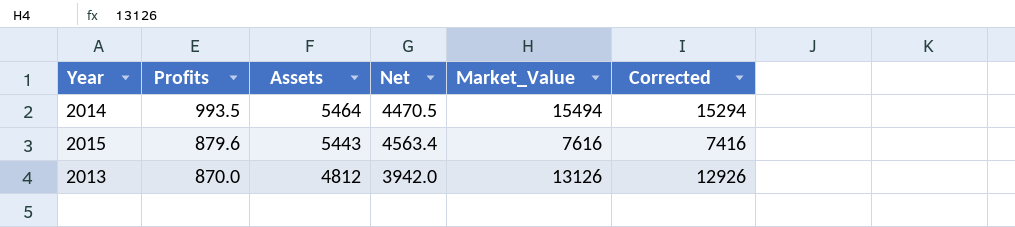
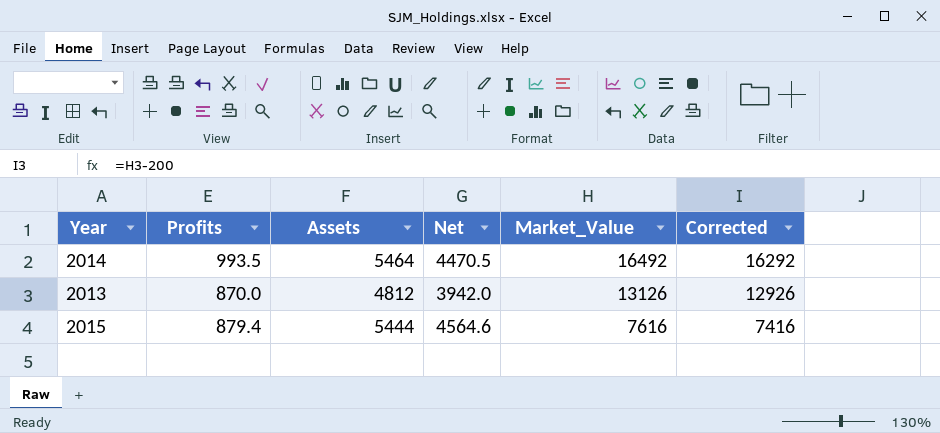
row order: Profits descending -> Market_Value descending
2014 | Market_Value: 15494 -> 16492
2014 | Corrected: 15294 -> 16292
2015 | Profits: 879.6 -> 879.4
2015 | Assets: 5443 -> 5444
2015 | Net: 4563.4 -> 4564.6

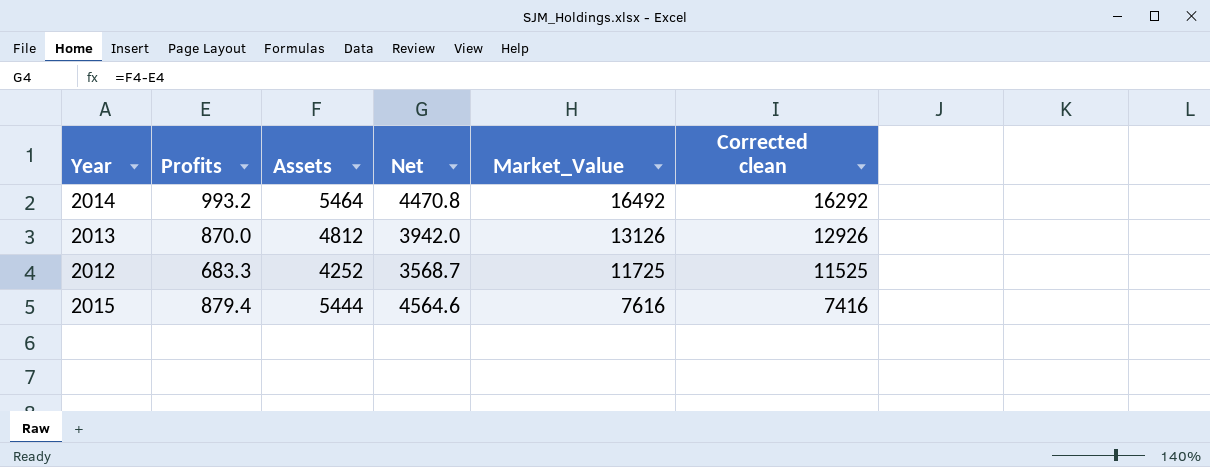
column name: Corrected -> Corrected clean
2014 | Profits: 993.5 -> 993.2
2014 | Net: 4470.5 -> 4470.8
row 2012: none -> 683.3 | 4252 | 3568.7 | 11725 | 11525

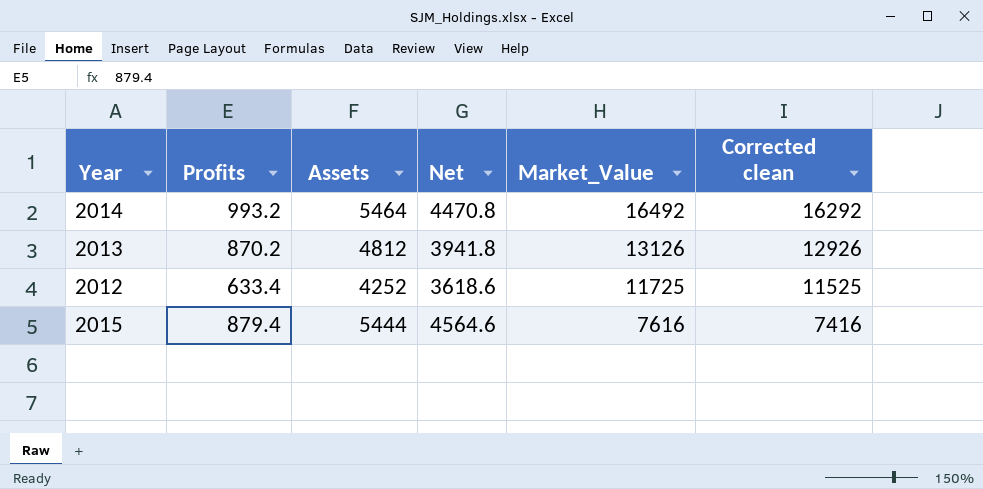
2013 | Profits: 870.0 -> 870.2
2013 | Net: 3942.0 -> 3941.8
2012 | Profits: 683.3 -> 633.4
2012 | Net: 3568.7 -> 3618.6

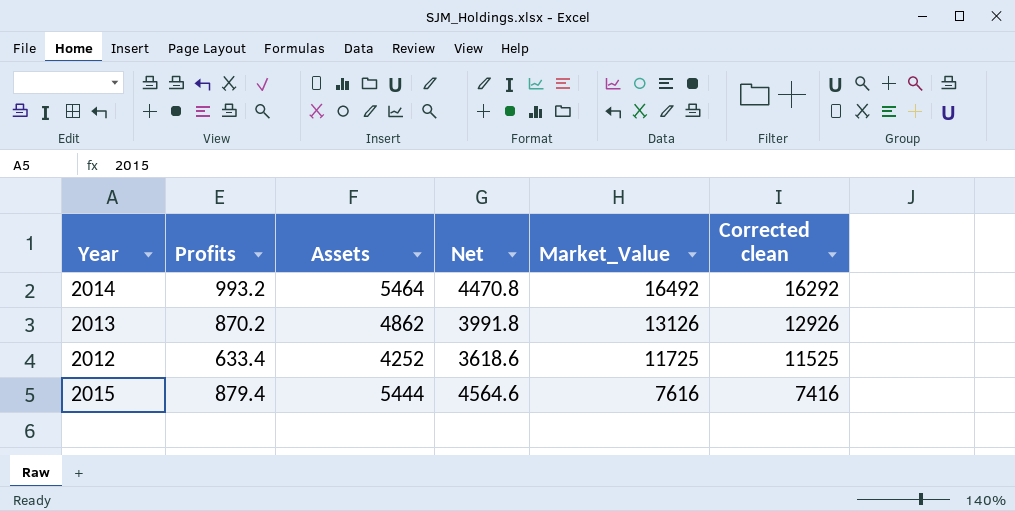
2013 | Assets: 4812 -> 4862
2013 | Net: 3941.8 -> 3991.8

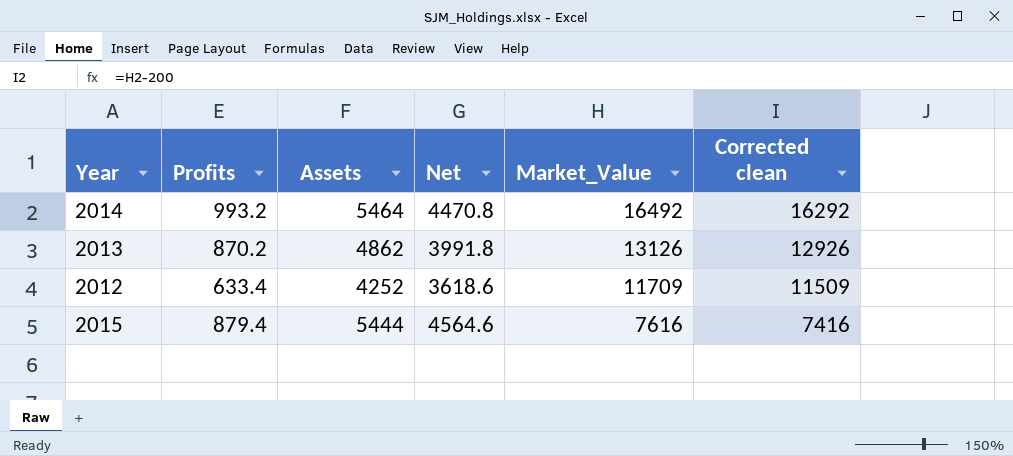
2012 | Market_Value: 11725 -> 11709
2012 | Corrected clean: 11525 -> 11509

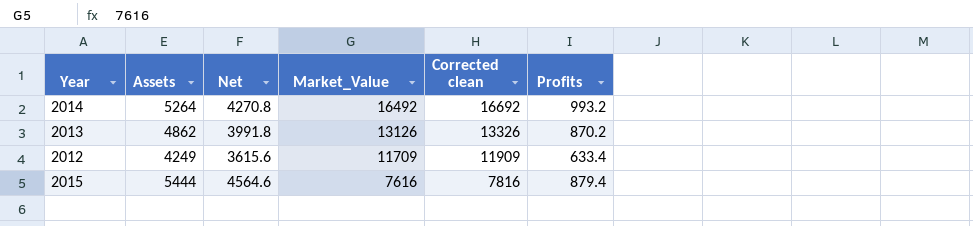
column Corrected clean | formula: [Market_Value] - 200 -> [Market_Value] + 200
column Profits | position: 2 -> 6
2014 | Assets: 5464 -> 5264
2014 | Net: 4470.8 -> 4270.8
2012 | Assets: 4252 -> 4249
2012 | Net: 3618.6 -> 3615.6

